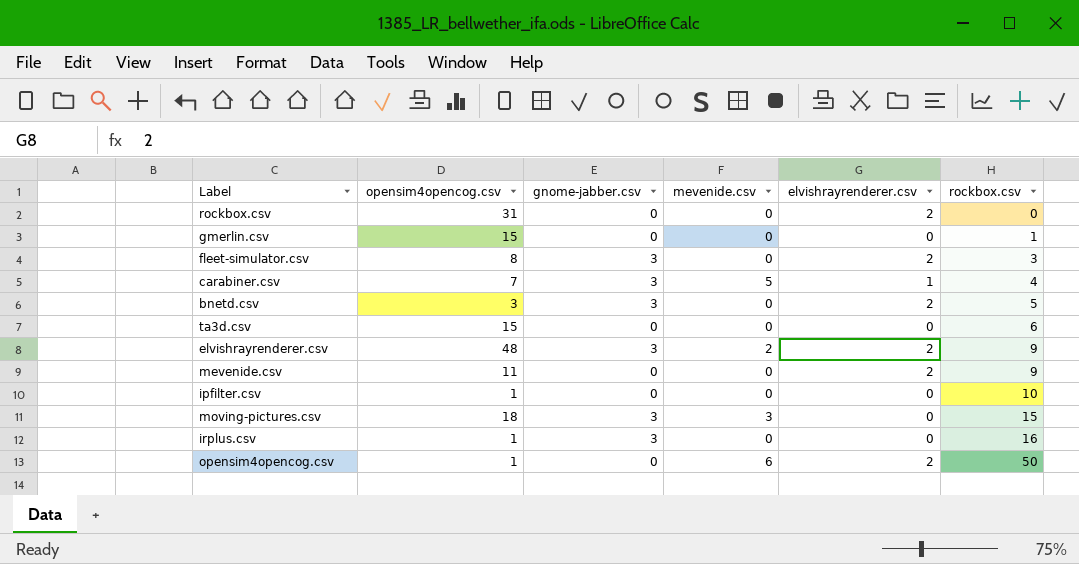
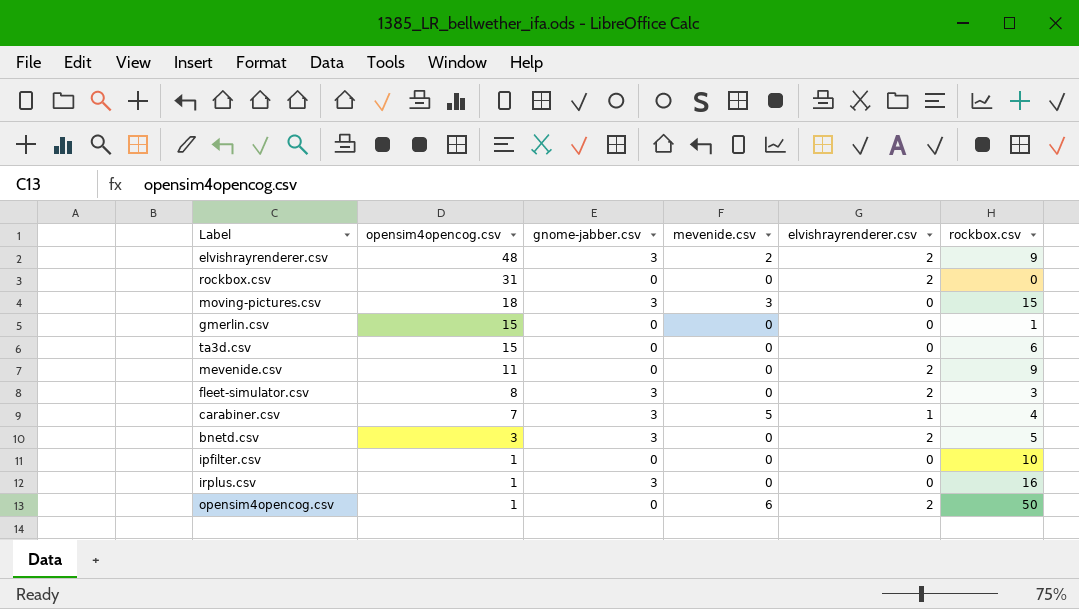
row order: rockbox.csv ascending -> opensim4opencog.csv descending

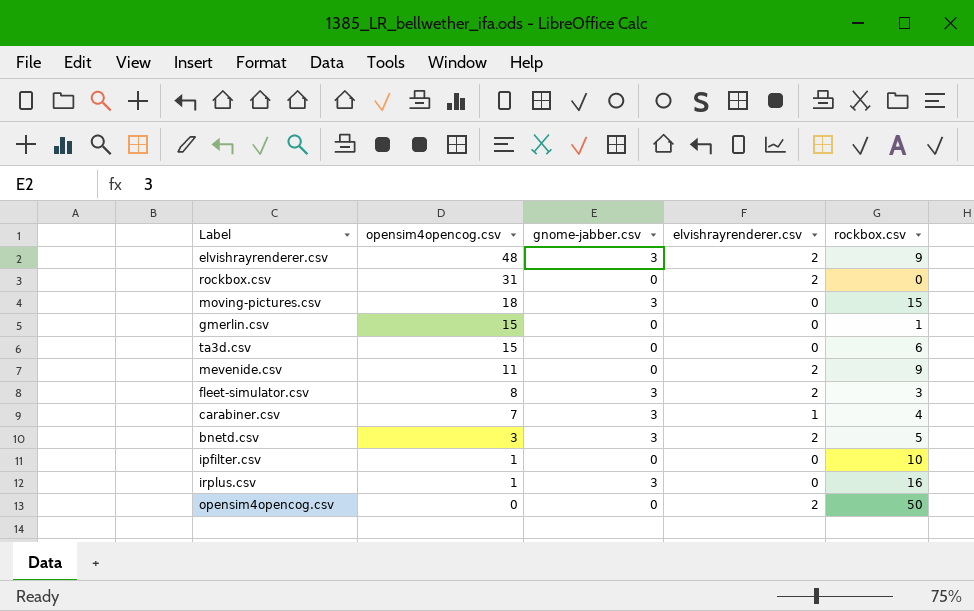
column mevenide.csv | position: 4 -> none
opensim4opencog.csv | opensim4opencog.csv: 1 -> 0

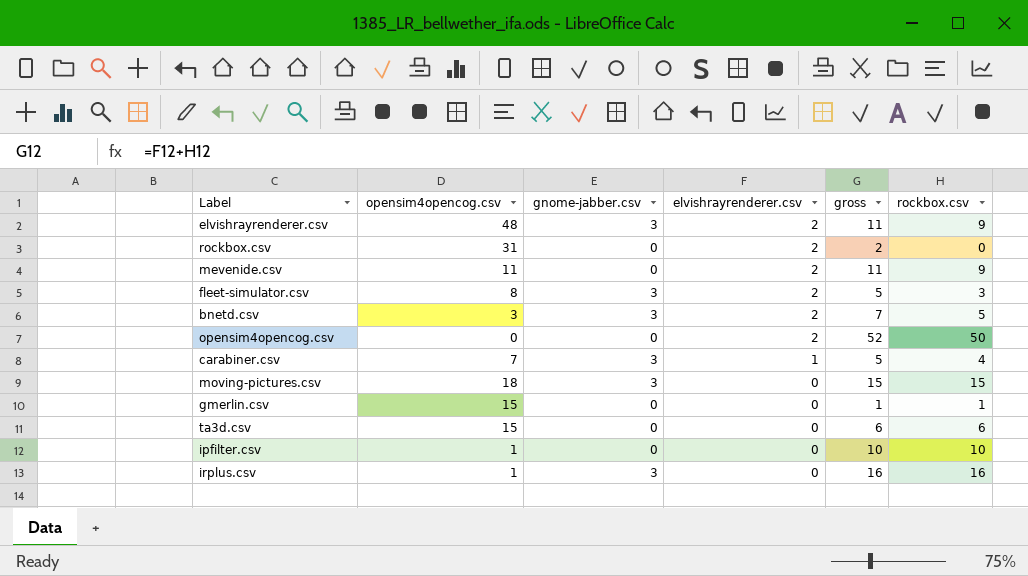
row order: opensim4opencog.csv descending -> elvishrayrenderer.csv descending
column gross | formula: none -> [elvishrayrenderer.csv] + [rockbox.csv]

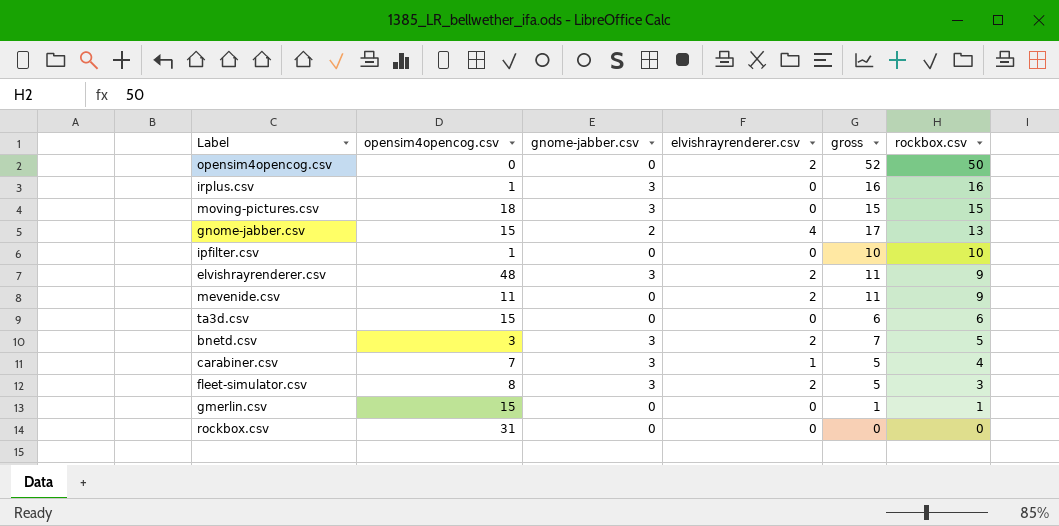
row order: elvishrayrenderer.csv descending -> rockbox.csv descending
row gnome-jabber.csv: none -> 15 | 2 | 4 | 17 | 13
rockbox.csv | elvishrayrenderer.csv: 2 -> 0
rockbox.csv | gross: 2 -> 0

